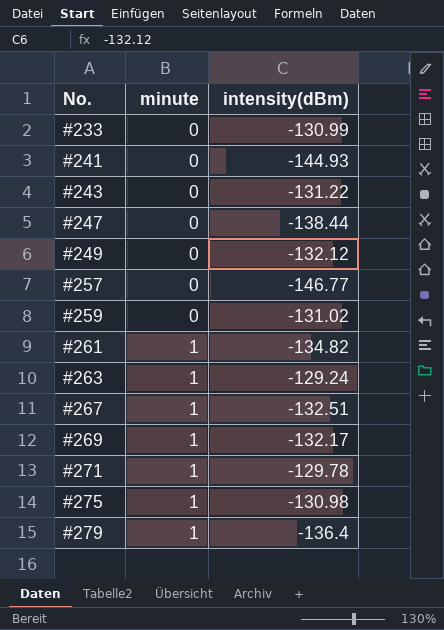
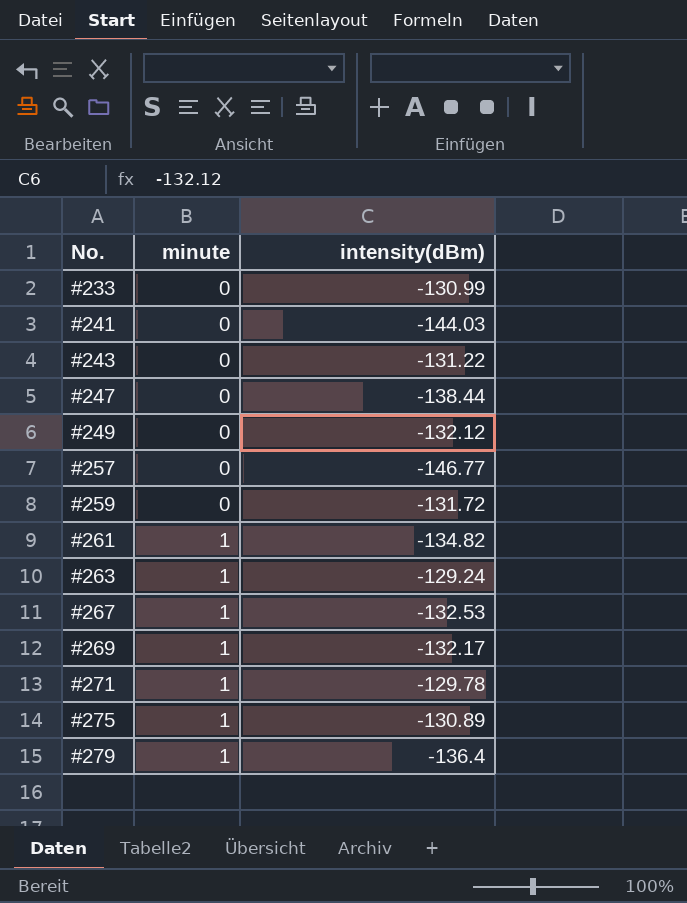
#241 | intensity(dBm): -144.93 -> -144.03
#259 | intensity(dBm): -131.02 -> -131.72
#267 | intensity(dBm): -132.51 -> -132.53
#275 | intensity(dBm): -130.98 -> -130.89

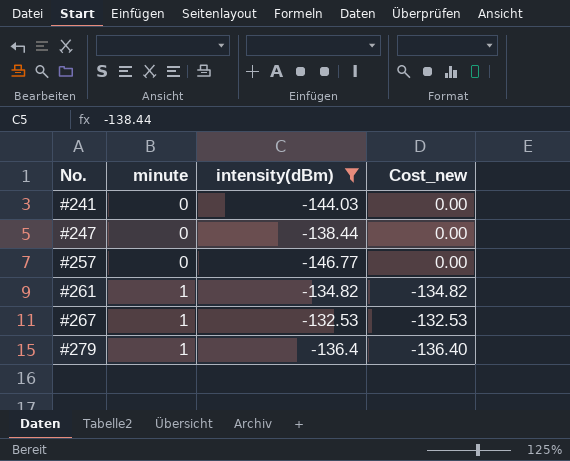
filter: none -> intensity(dBm) <= -132.53
column Cost_new | formula: none -> [minute] * [intensity(dBm)]

